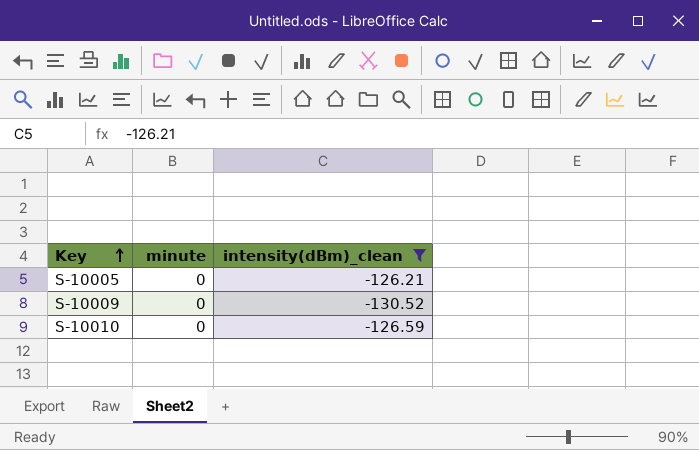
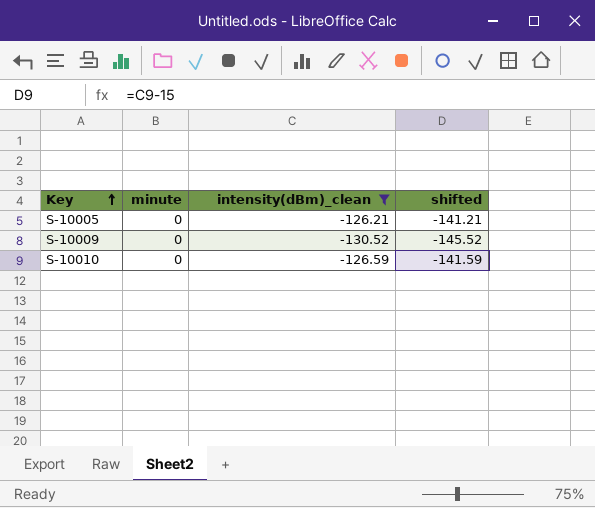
column shifted | formula: none -> [intensity(dBm)_clean] - 15

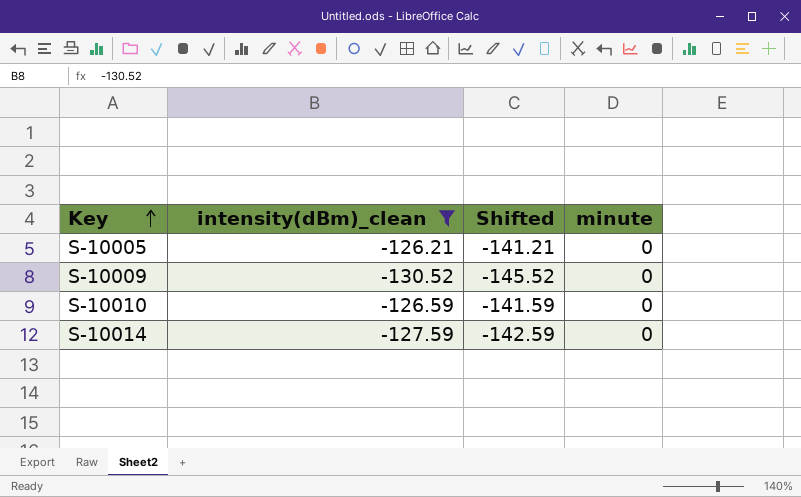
column name: shifted -> Shifted
column minute | position: 2 -> 4
row S-10014: none -> -127.59 | -142.59 | 0

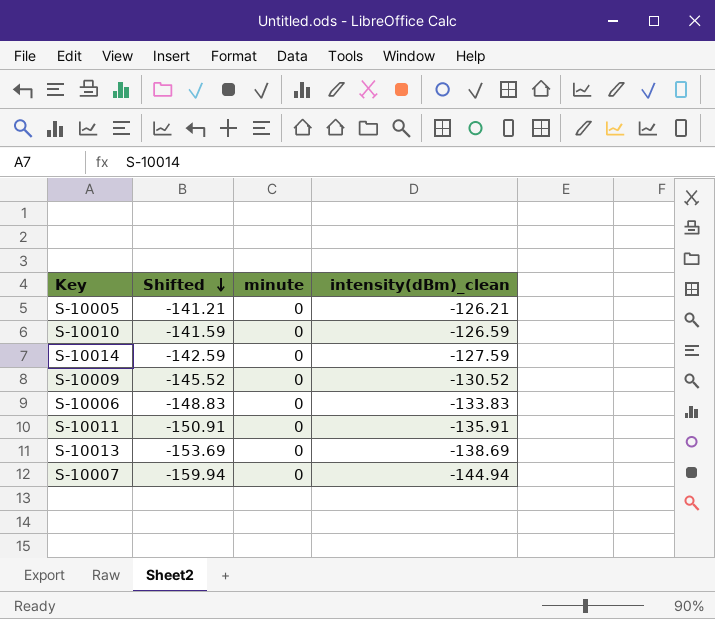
filter: intensity(dBm)_clean >= -130.52 -> none
row order: Key ascending -> Shifted descending
column intensity(dBm)_clean | position: 2 -> 4

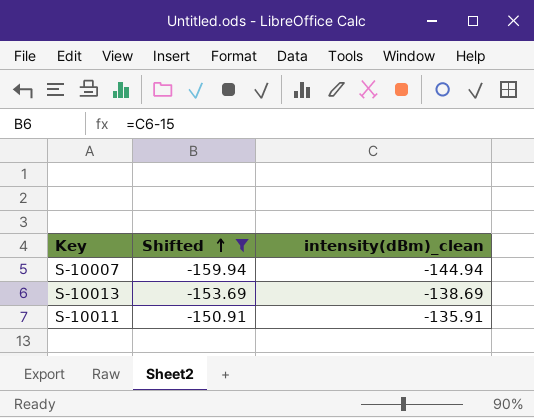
filter: none -> Shifted <= -150.91
row order: Shifted descending -> Shifted ascending
column minute | position: 3 -> none

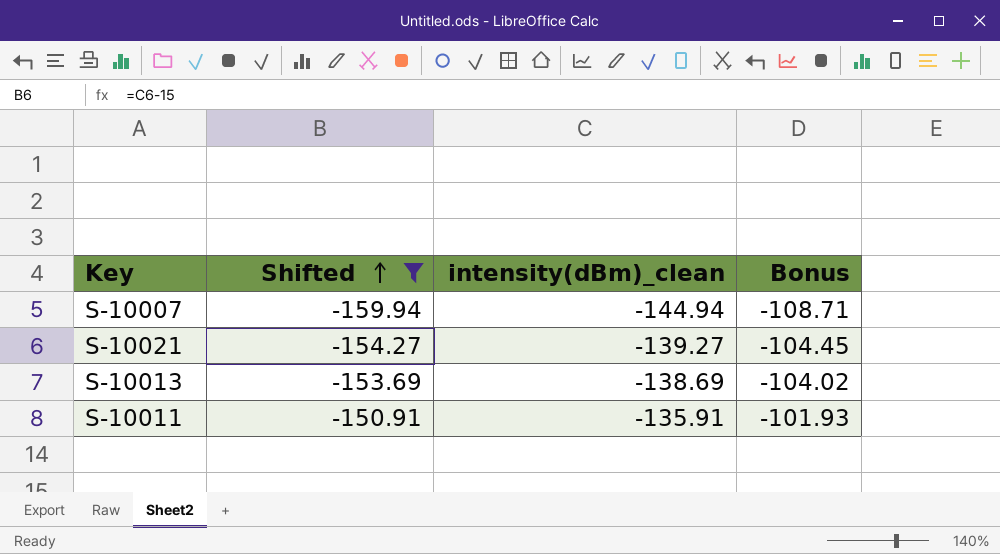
column Bonus | formula: none -> [intensity(dBm)_clean] * 0.75
row S-10021: none -> -154.27 | -139.27 | -104.45

